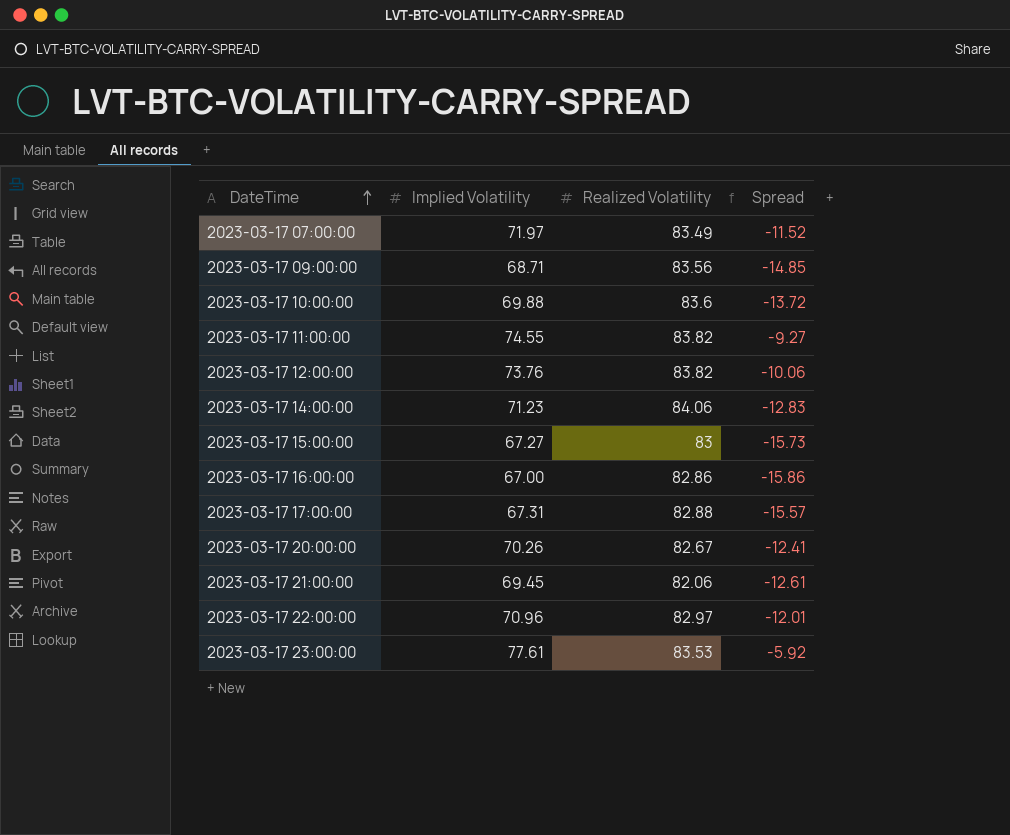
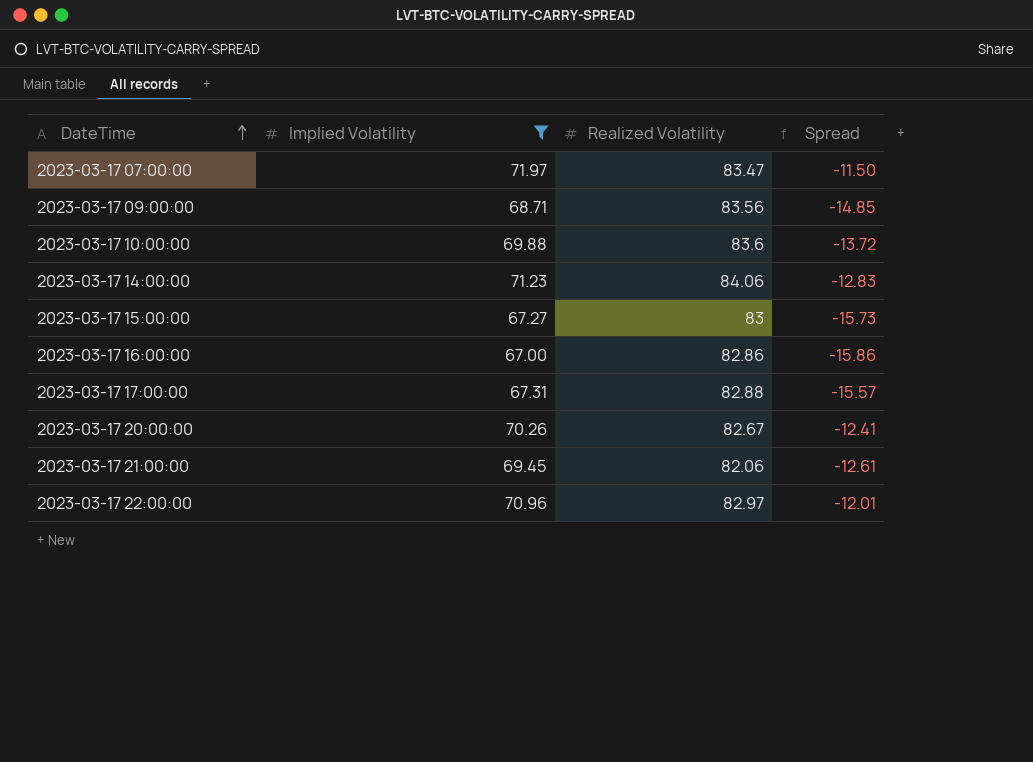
filter: none -> Implied Volatility <= 71.97
2023-03-17 07:00:00 | Realized Volatility: 83.49 -> 83.47
2023-03-17 07:00:00 | Spread: -11.52 -> -11.50

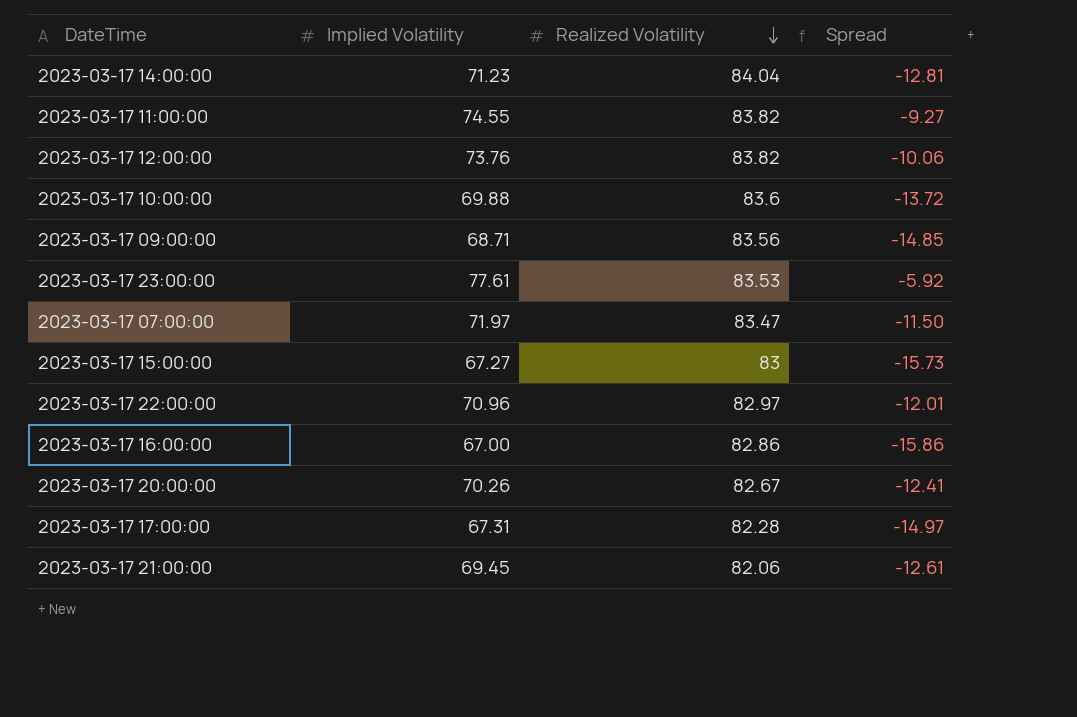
filter: Implied Volatility <= 71.97 -> none
row order: DateTime ascending -> Realized Volatility descending
2023-03-17 14:00:00 | Realized Volatility: 84.06 -> 84.04
2023-03-17 14:00:00 | Spread: -12.83 -> -12.81
2023-03-17 17:00:00 | Realized Volatility: 82.88 -> 82.28
2023-03-17 17:00:00 | Spread: -15.57 -> -14.97

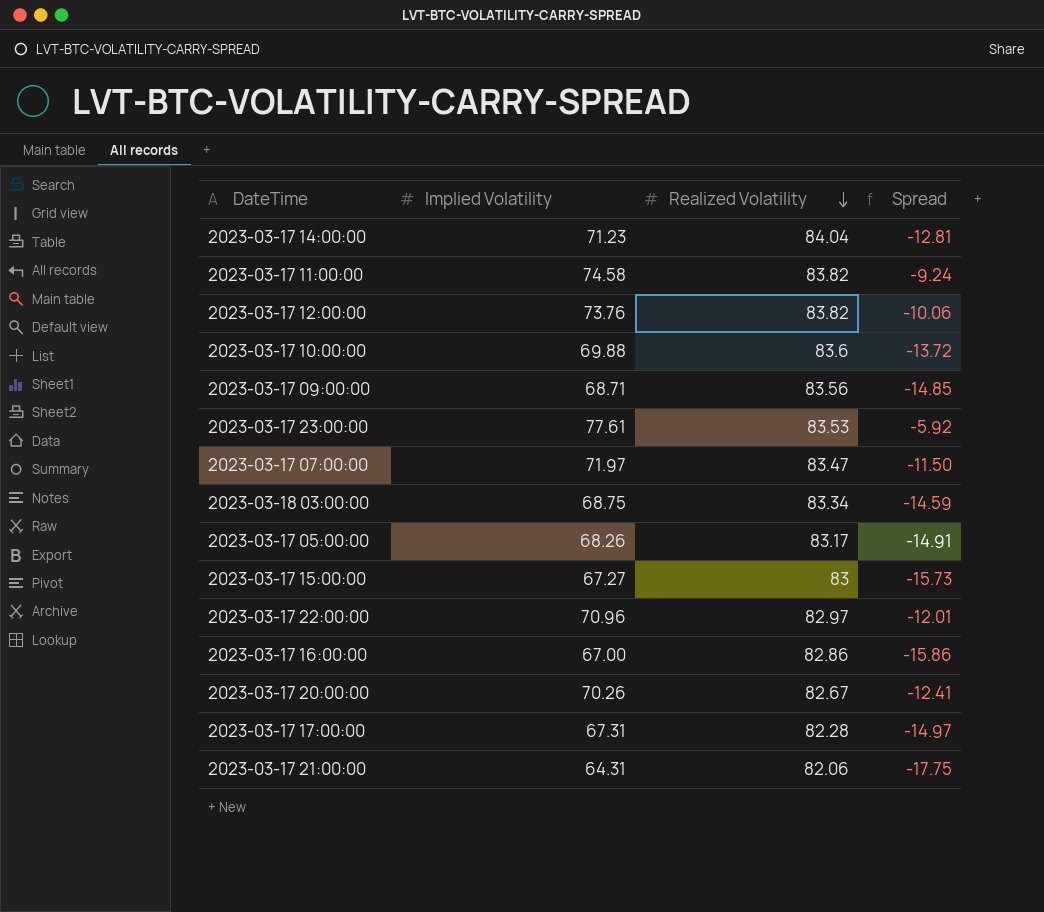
2023-03-17 11:00:00 | Implied Volatility: 74.55 -> 74.58
2023-03-17 11:00:00 | Spread: -9.27 -> -9.24
row 2023-03-18 03:00:00: none -> 68.75 | 83.34 | -14.59
row 2023-03-17 05:00:00: none -> 68.26 | 83.17 | -14.91
2023-03-17 21:00:00 | Implied Volatility: 69.45 -> 64.31
2023-03-17 21:00:00 | Spread: -12.61 -> -17.75

